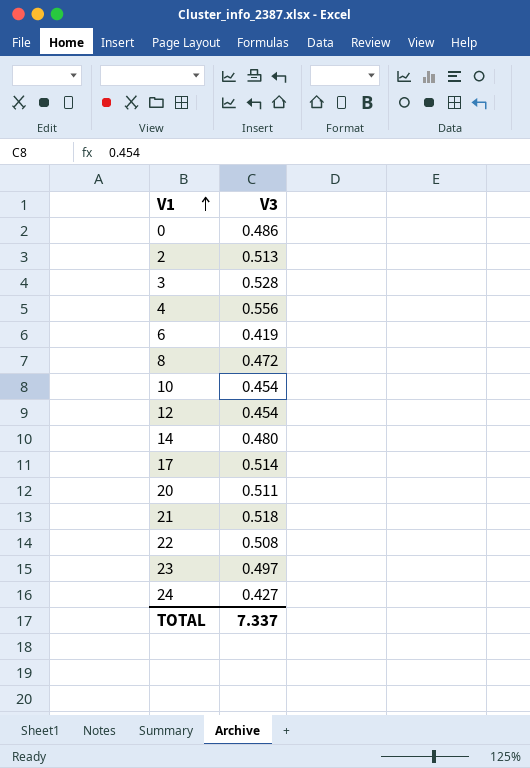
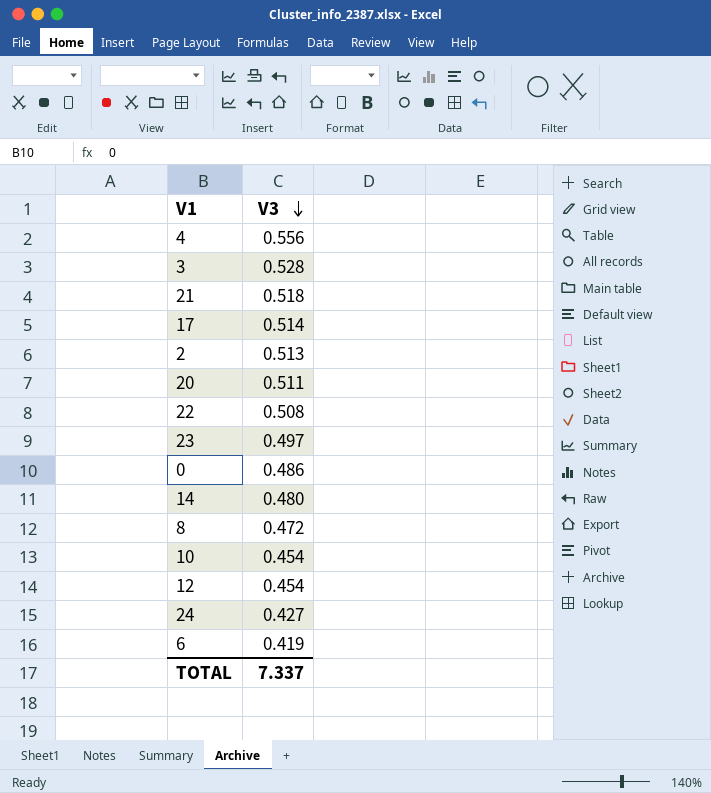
row order: V1 ascending -> V3 descending

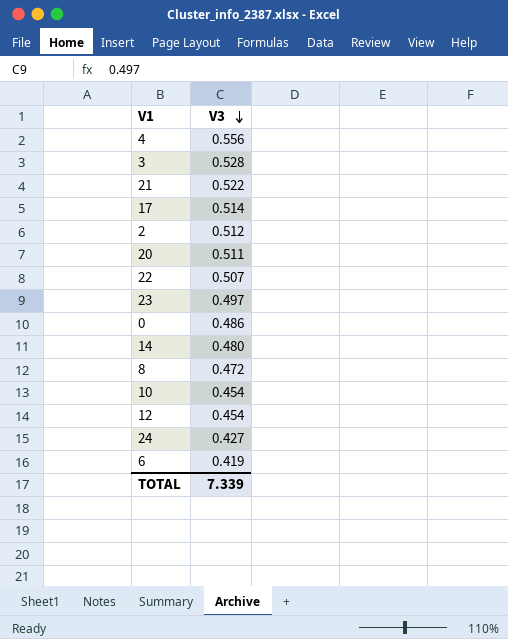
21 | V3: 0.518 -> 0.522
2 | V3: 0.513 -> 0.512
22 | V3: 0.508 -> 0.507
TOTAL | V3: 7.337 -> 7.339

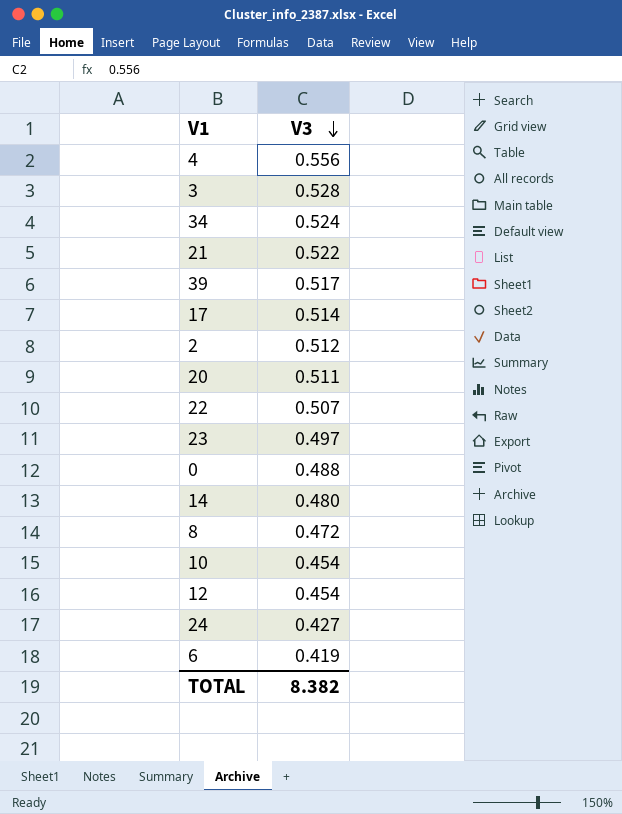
row 34: none -> 0.524
row 39: none -> 0.517
0 | V3: 0.486 -> 0.488
TOTAL | V3: 7.339 -> 8.382

